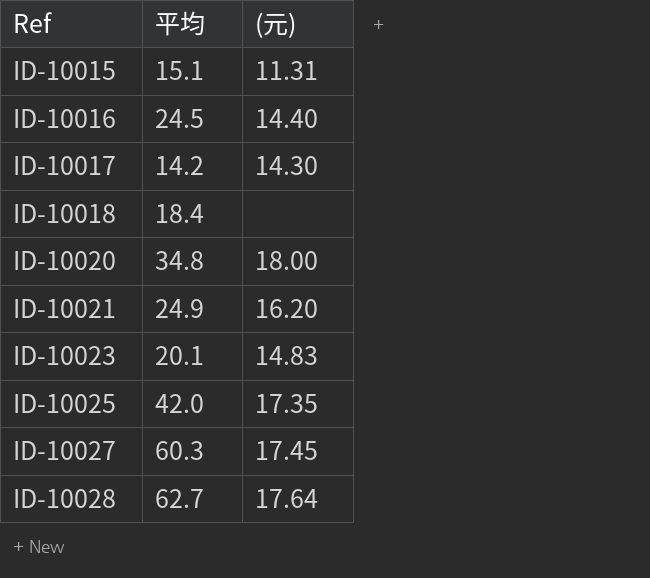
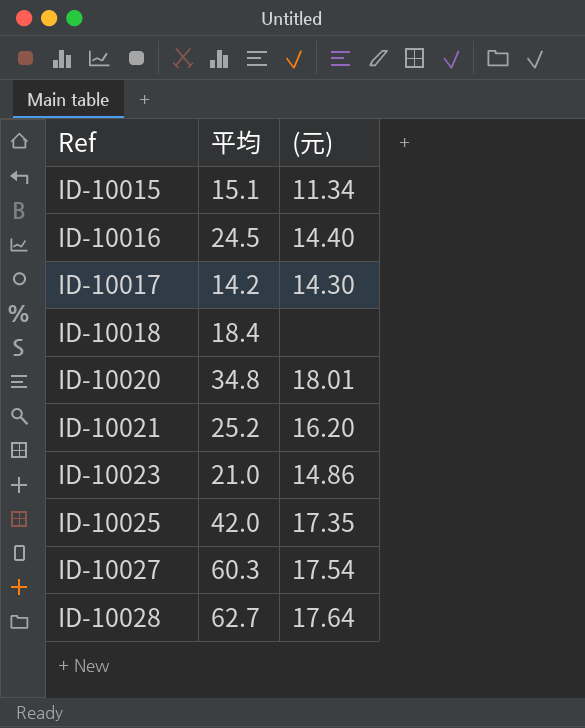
ID-10015 | (元): 11.31 -> 11.34
ID-10020 | (元): 18.00 -> 18.01
ID-10021 | 平均: 24.9 -> 25.2
ID-10023 | 平均: 20.1 -> 21.0
ID-10023 | (元): 14.83 -> 14.86
ID-10027 | (元): 17.45 -> 17.54

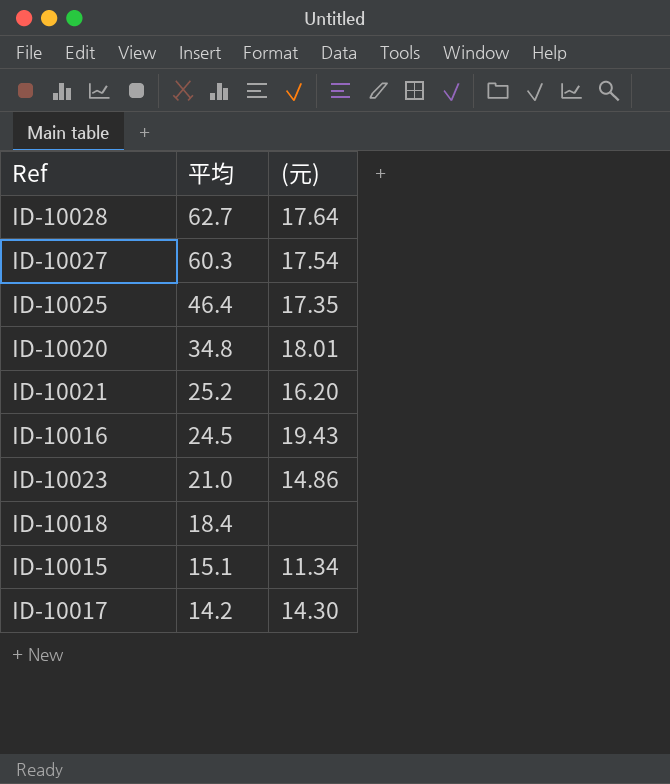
row order: Ref ascending -> 平均 descending
ID-10025 | 平均: 42.0 -> 46.4
ID-10016 | (元): 14.40 -> 19.43

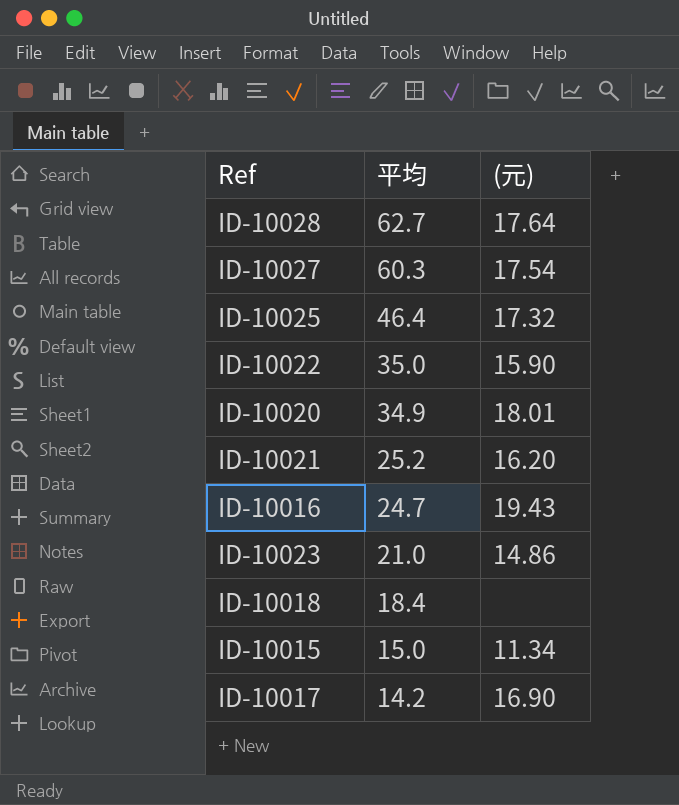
ID-10025 | (元): 17.35 -> 17.32
row ID-10022: none -> 35.0 | 15.90
ID-10020 | 平均: 34.8 -> 34.9
ID-10016 | 平均: 24.5 -> 24.7
ID-10015 | 平均: 15.1 -> 15.0
ID-10017 | (元): 14.30 -> 16.90

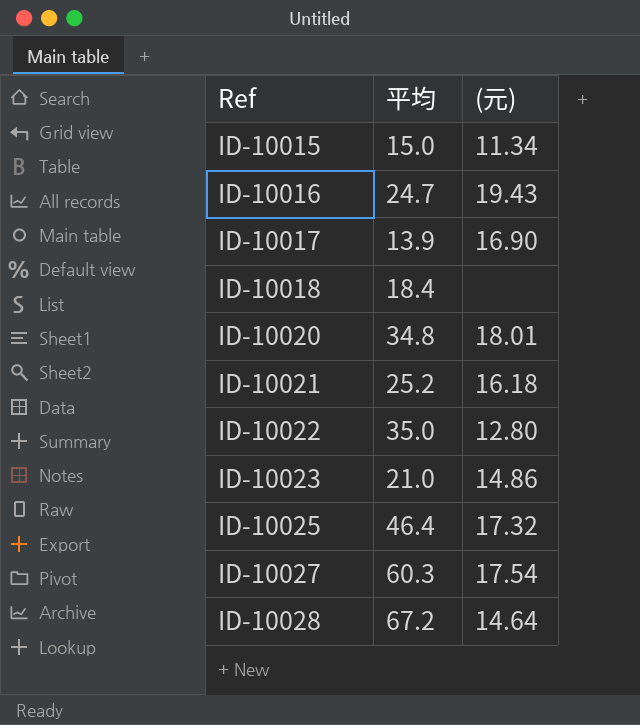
row order: 平均 descending -> Ref ascending
ID-10017 | 平均: 14.2 -> 13.9
ID-10020 | 平均: 34.9 -> 34.8
ID-10021 | (元): 16.20 -> 16.18
ID-10022 | (元): 15.90 -> 12.80
ID-10028 | 平均: 62.7 -> 67.2
ID-10028 | (元): 17.64 -> 14.64

